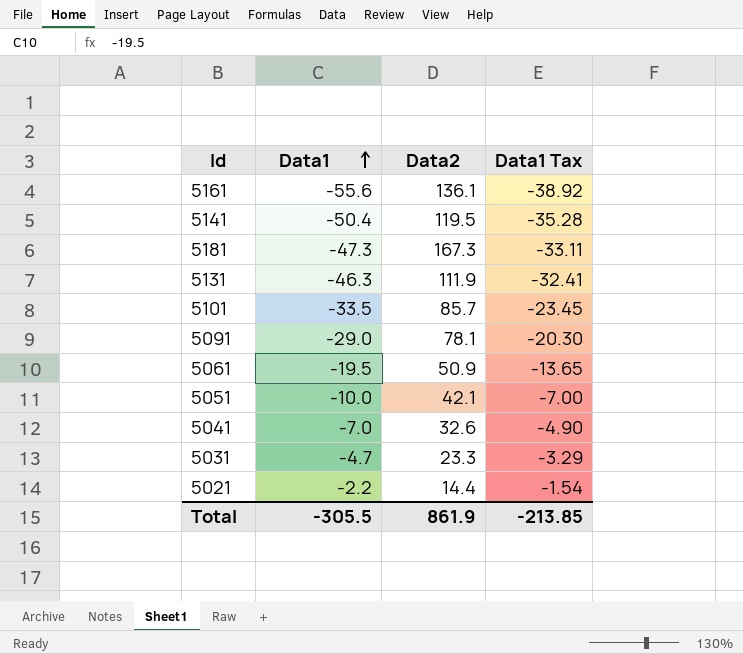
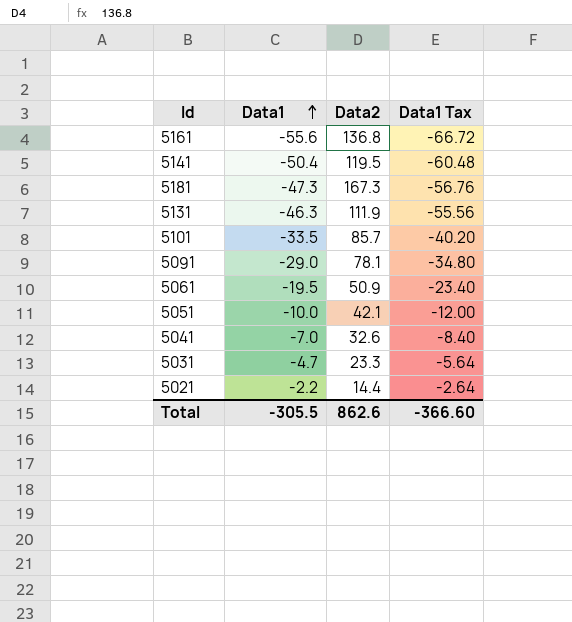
column Data1 Tax | formula: [Data1] * 0.7 -> [Data1] * 1.2
5161 | Data2: 136.1 -> 136.8
Total | Data2: 861.9 -> 862.6
Total | Data1 Tax: -213.85 -> -366.60

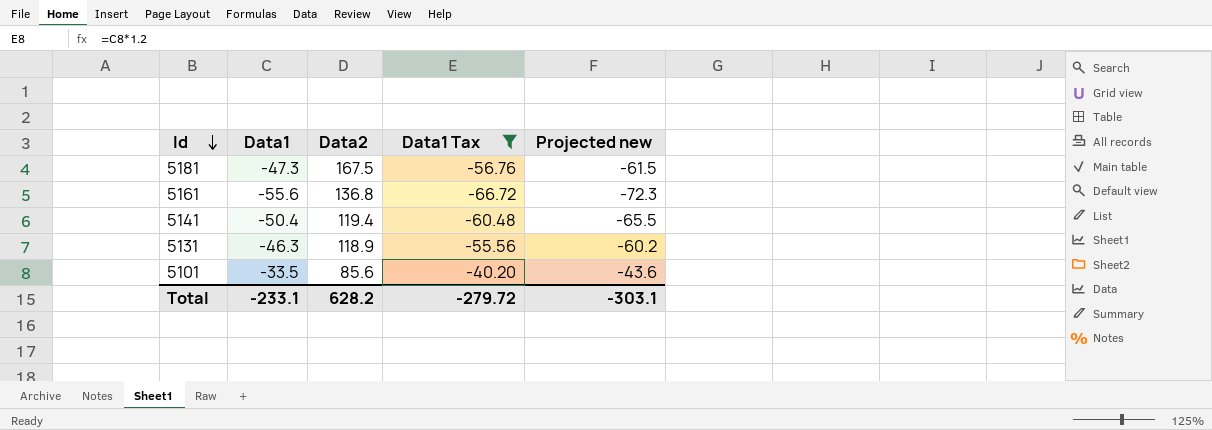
filter: none -> Data1 Tax <= -40.20
row order: Data1 ascending -> Id descending
column Projected new | formula: none -> [Data1] * 1.3
5181 | Data2: 167.3 -> 167.5
5141 | Data2: 119.5 -> 119.4
5131 | Data2: 111.9 -> 118.9
5101 | Data2: 85.7 -> 85.6
Total | Data1: -305.5 -> -233.1
Total | Data2: 862.6 -> 628.2
Total | Data1 Tax: -366.60 -> -279.72

